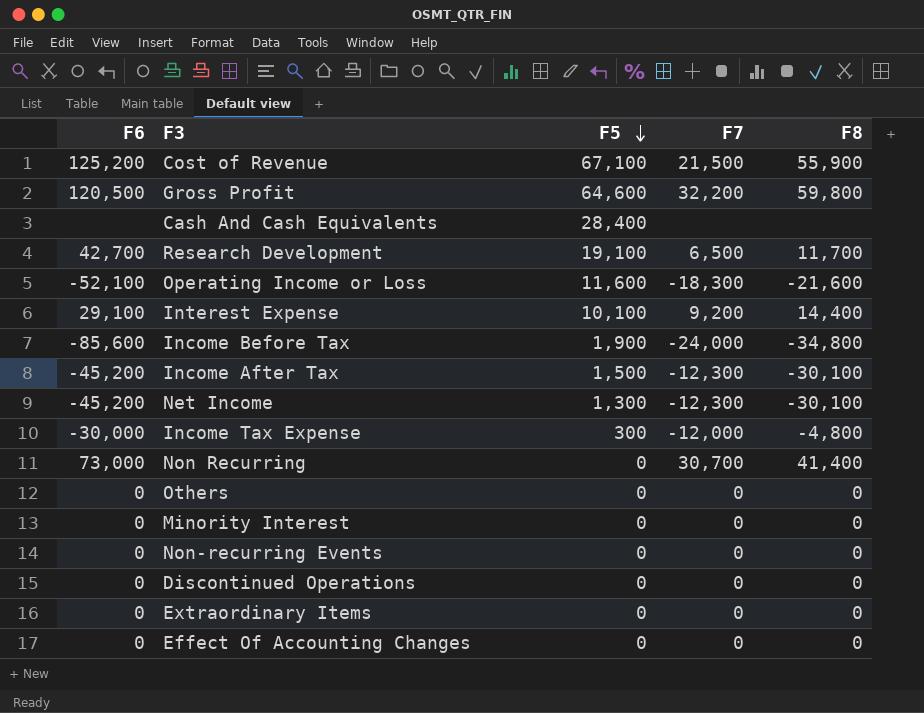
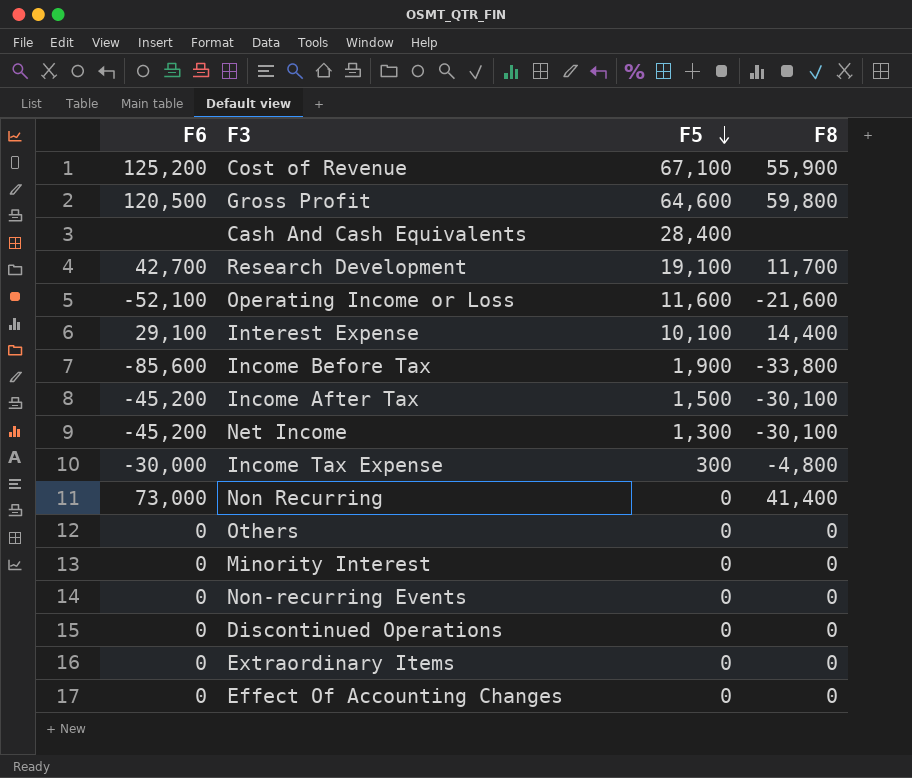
column F7 | position: 4 -> none
Income Before Tax | F8: -34,800 -> -33,800

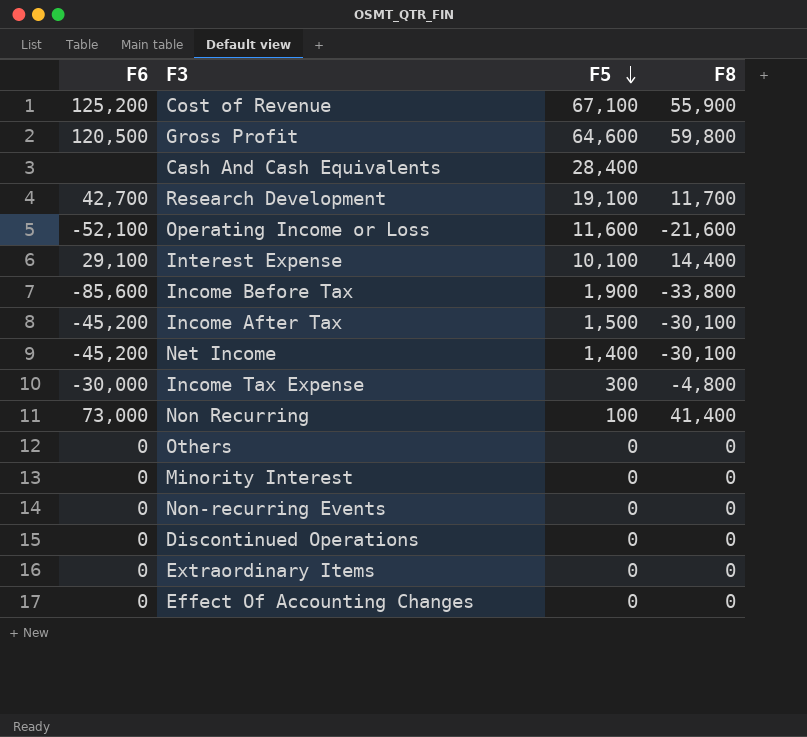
Net Income | F5: 1,300 -> 1,400
Non Recurring | F5: 0 -> 100

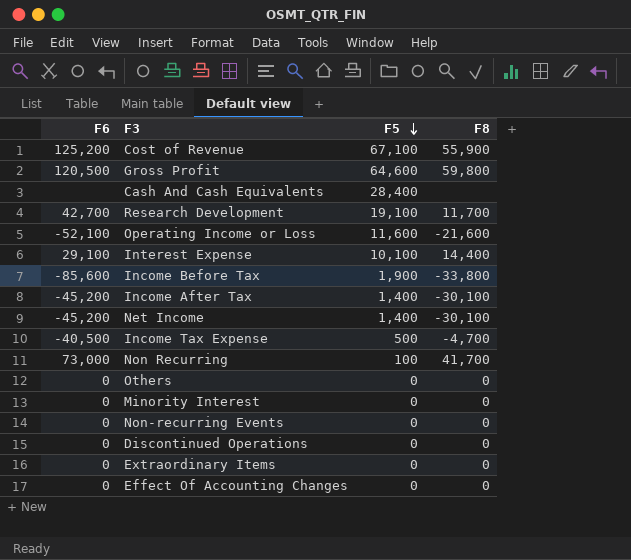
Income After Tax | F5: 1,500 -> 1,400
Income Tax Expense | F6: -30,000 -> -40,500
Income Tax Expense | F5: 300 -> 500
Income Tax Expense | F8: -4,800 -> -4,700
Non Recurring | F8: 41,400 -> 41,700

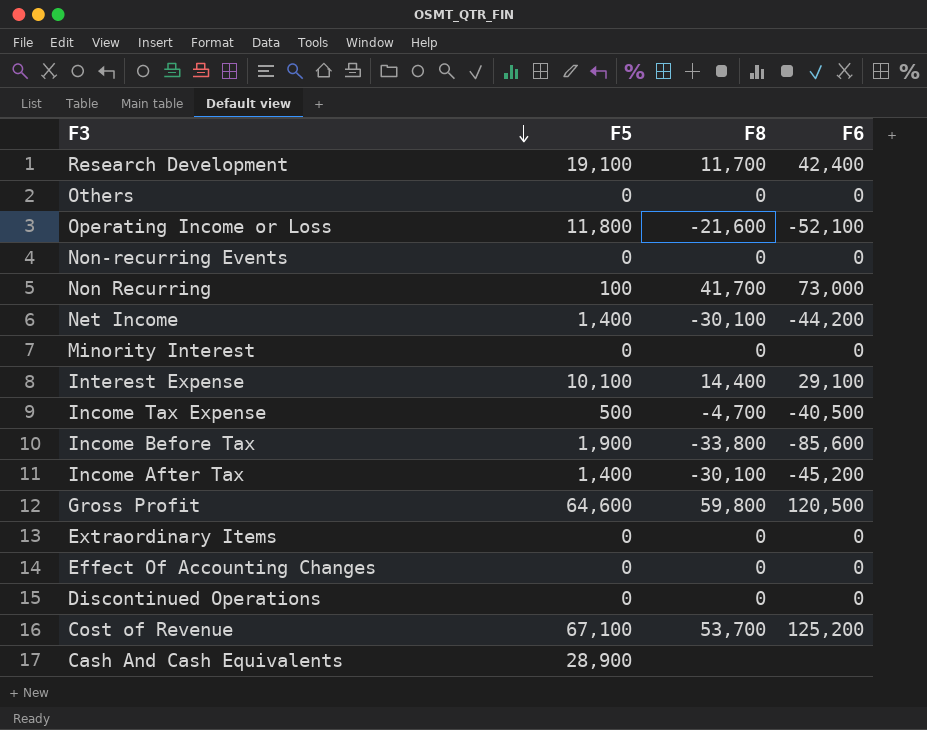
row order: F5 descending -> F3 descending
column F6 | position: 1 -> 4
Research Development | F6: 42,700 -> 42,400
Operating Income or Loss | F5: 11,600 -> 11,800
Net Income | F6: -45,200 -> -44,200
Cost of Revenue | F8: 55,900 -> 53,700
Cash And Cash Equivalents | F5: 28,400 -> 28,900

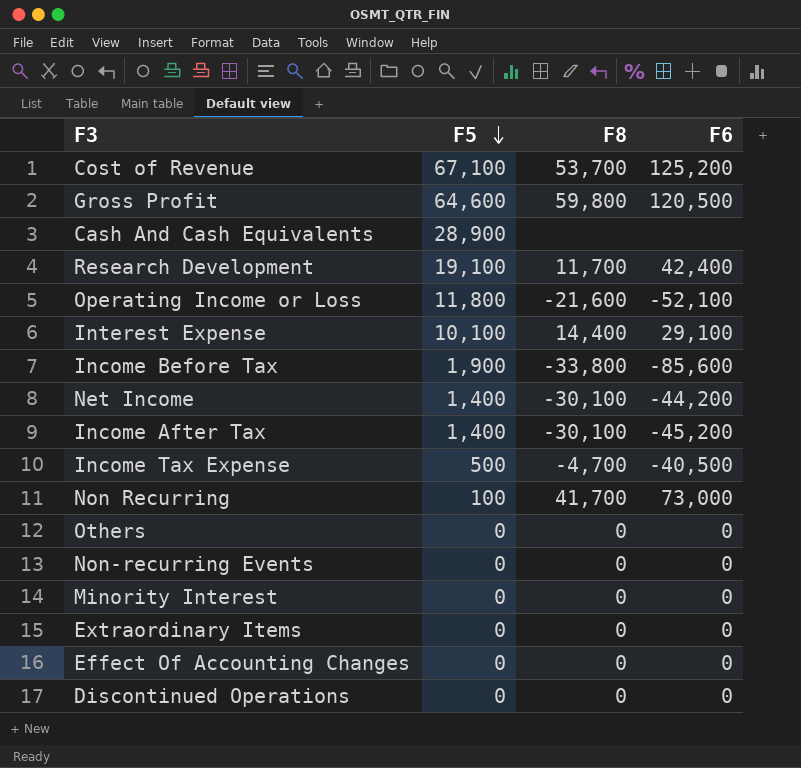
row order: F3 descending -> F5 descending

